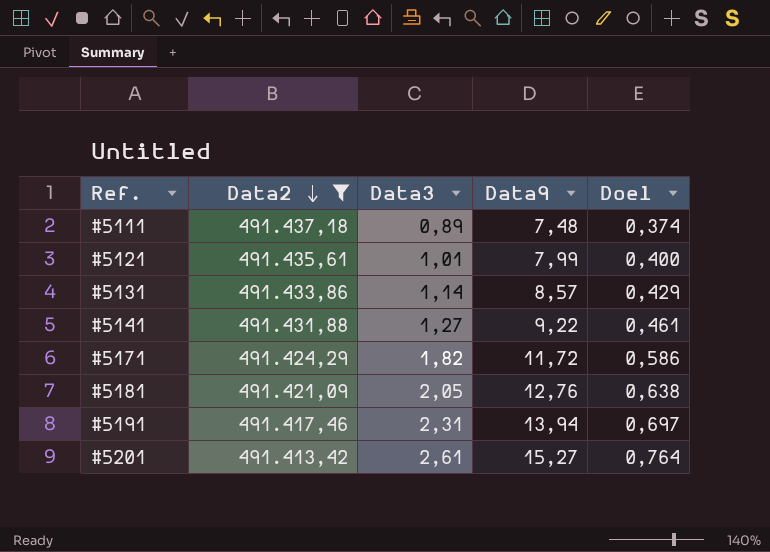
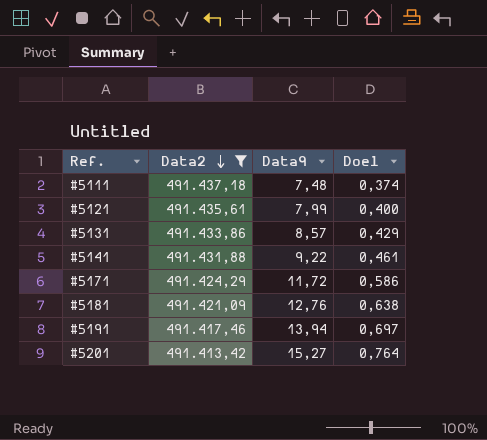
column Data3 | position: 3 -> none

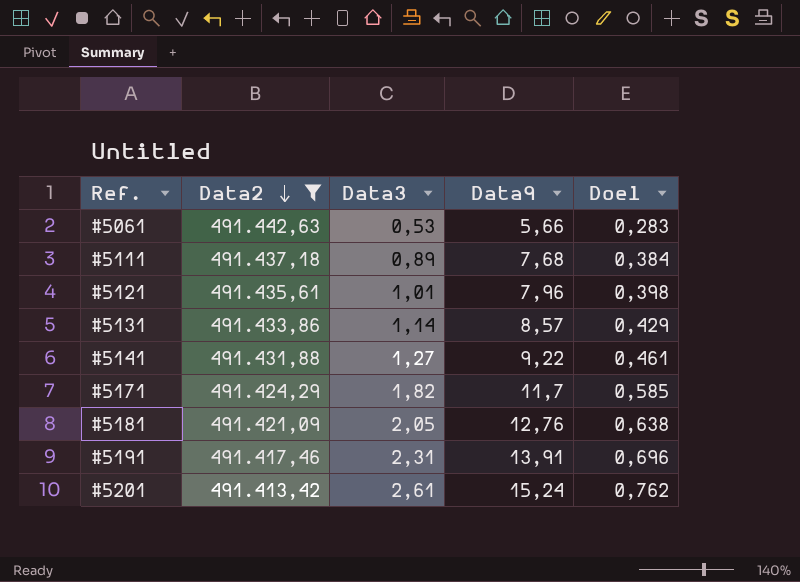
column Data3 | position: none -> 3
row #5061: none -> 491.442,63 | 0,53 | 5,66 | 0,283
#5111 | Data9: 7,48 -> 7,68
#5111 | Doel: 0,374 -> 0,384
#5121 | Data9: 7,99 -> 7,96
#5121 | Doel: 0,400 -> 0,398
#5171 | Data9: 11,72 -> 11,7
#5171 | Doel: 0,586 -> 0,585
#5191 | Data9: 13,94 -> 13,91
#5191 | Doel: 0,697 -> 0,696
#5201 | Data9: 15,27 -> 15,24
#5201 | Doel: 0,764 -> 0,762

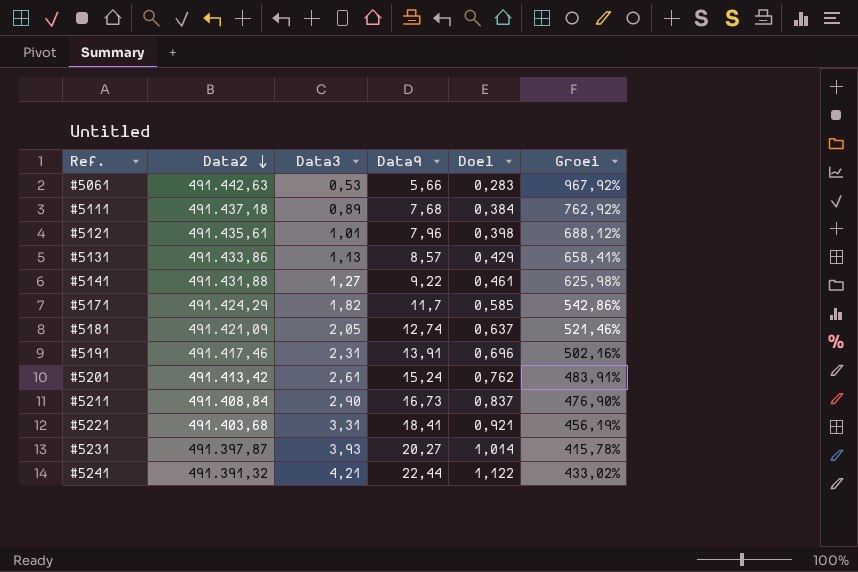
filter: Data2 >= 491.413,42 -> none
column Groei | formula: none -> ([Data9] - [Data3]) / [Data3]
#5131 | Data3: 1,14 -> 1,13
#5181 | Data9: 12,76 -> 12,74
#5181 | Doel: 0,638 -> 0,637

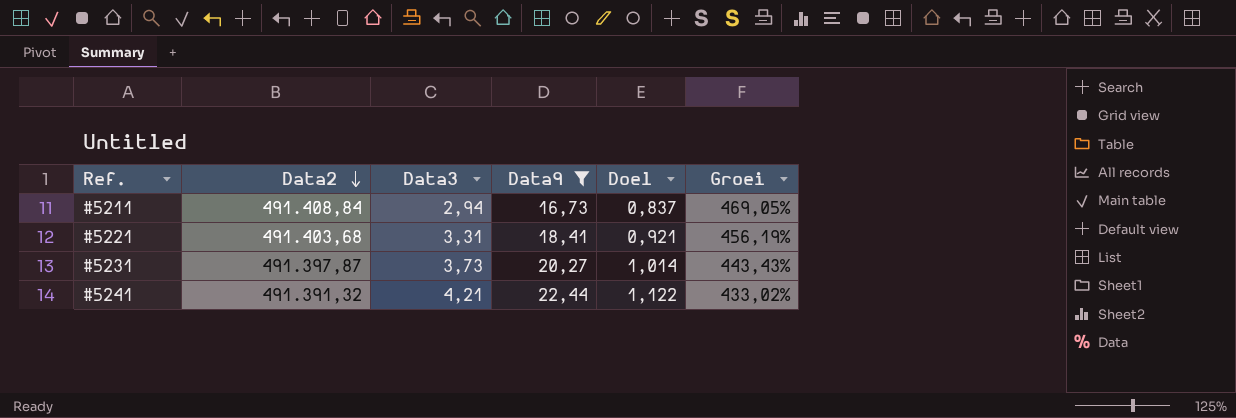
filter: none -> Data9 >= 16,73
#5211 | Data3: 2,90 -> 2,94
#5211 | Groei: 476,90% -> 469,05%
#5231 | Data3: 3,93 -> 3,73
#5231 | Groei: 415,78% -> 443,43%

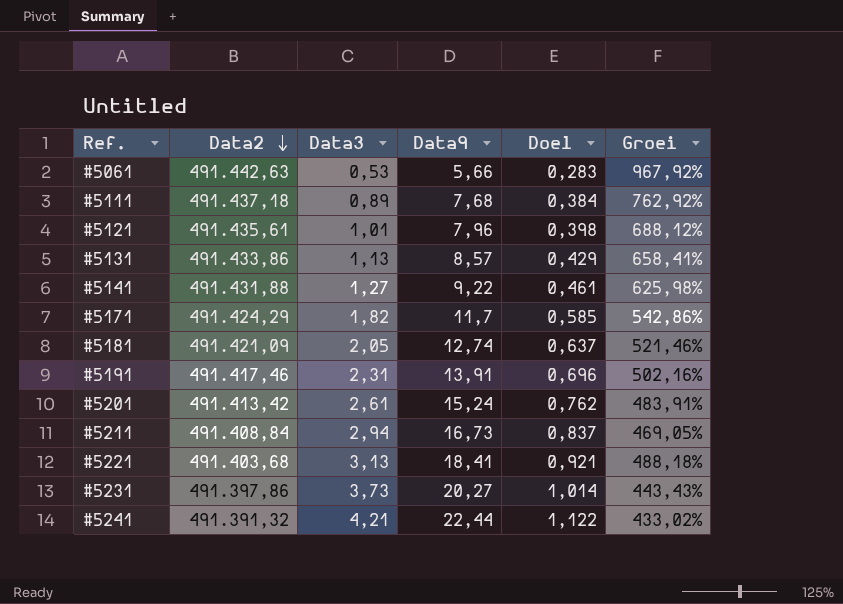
filter: Data9 >= 16,73 -> none
#5221 | Data3: 3,31 -> 3,13
#5221 | Groei: 456,19% -> 488,18%
#5231 | Data2: 491.397,87 -> 491.397,86

